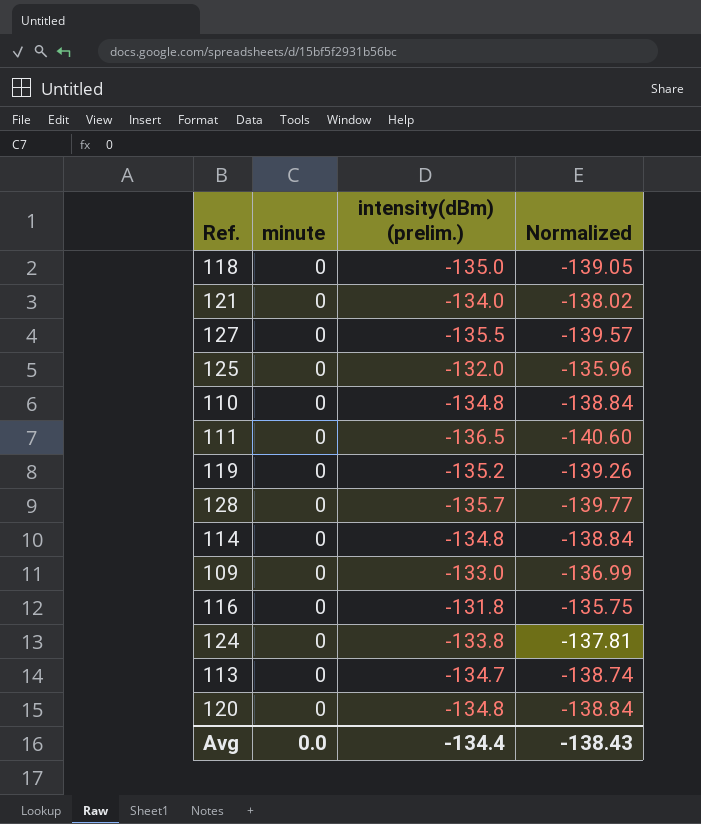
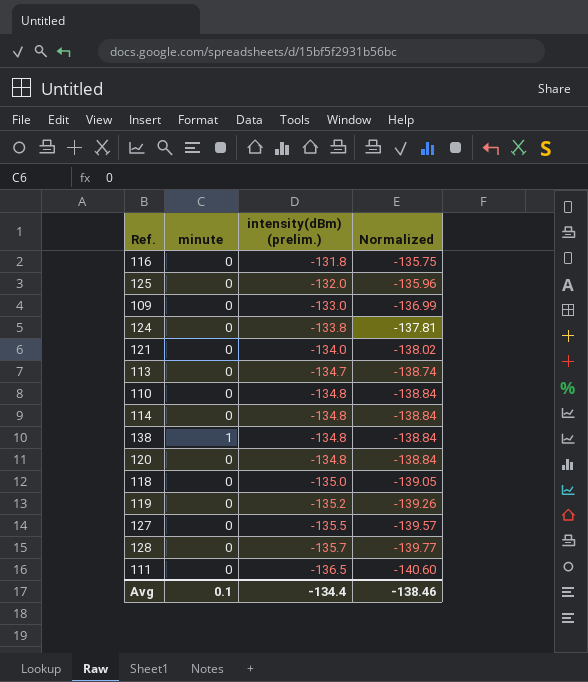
row order: none -> intensity(dBm) (prelim.) descending
row 138: none -> 1 | -134.8 | -138.84
Avg | minute: 0.0 -> 0.1
Avg | Normalized: -138.43 -> -138.46

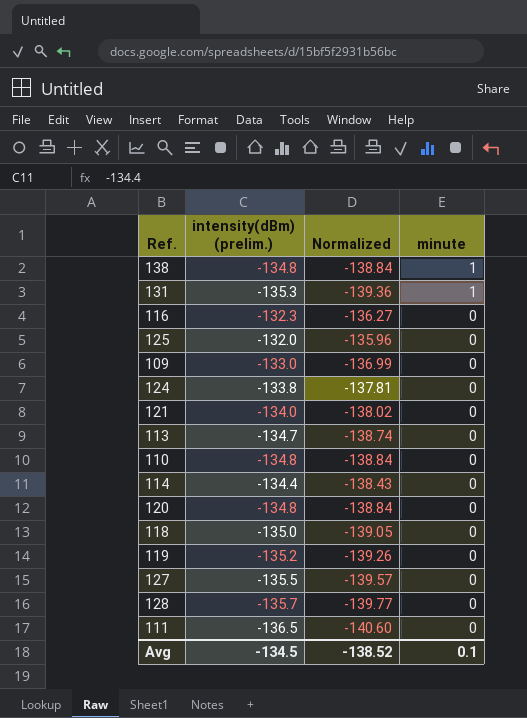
row order: intensity(dBm) (prelim.) descending -> minute descending
column minute | position: 2 -> 4
row 131: none -> -135.3 | -139.36 | 1
116 | intensity(dBm) (prelim.): -131.8 -> -132.3
116 | Normalized: -135.75 -> -136.27
114 | intensity(dBm) (prelim.): -134.8 -> -134.4
114 | Normalized: -138.84 -> -138.43
Avg | intensity(dBm) (prelim.): -134.4 -> -134.5
Avg | Normalized: -138.46 -> -138.52

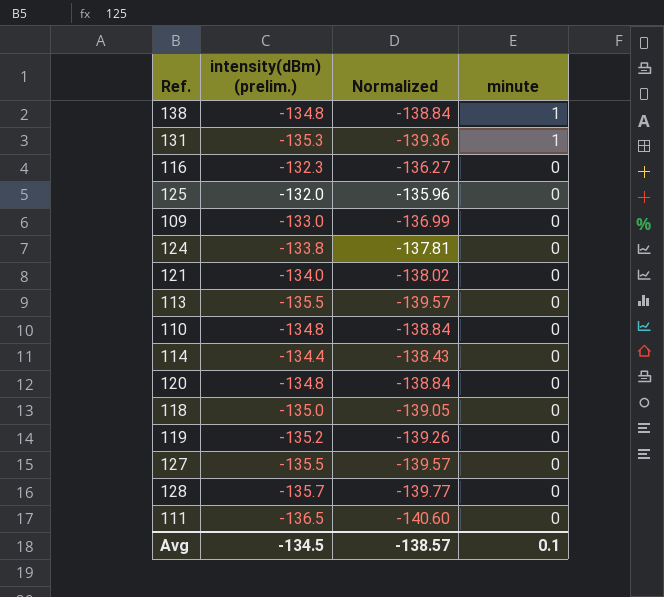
113 | intensity(dBm) (prelim.): -134.7 -> -135.5
113 | Normalized: -138.74 -> -139.57
Avg | Normalized: -138.52 -> -138.57

